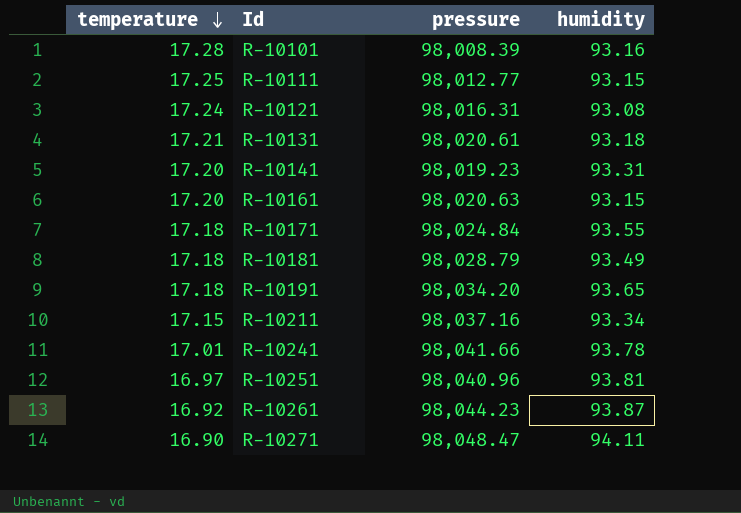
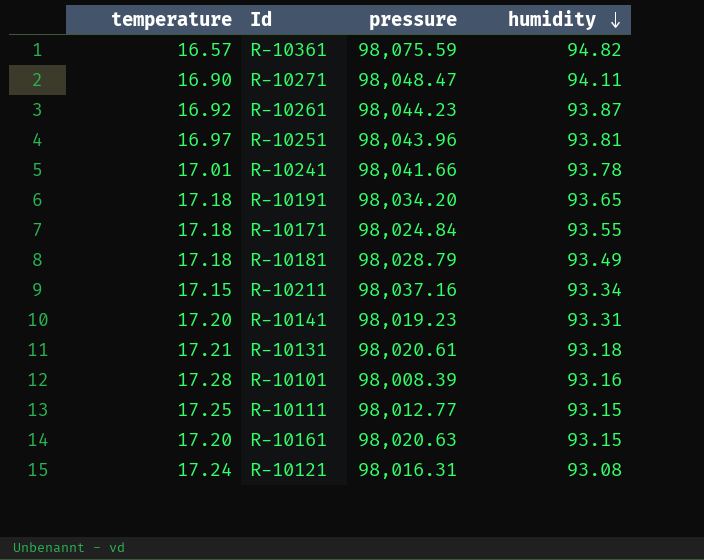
row order: temperature descending -> humidity descending
row R-10361: none -> 16.57 | 98,075.59 | 94.82
R-10251 | pressure: 98,040.96 -> 98,043.96

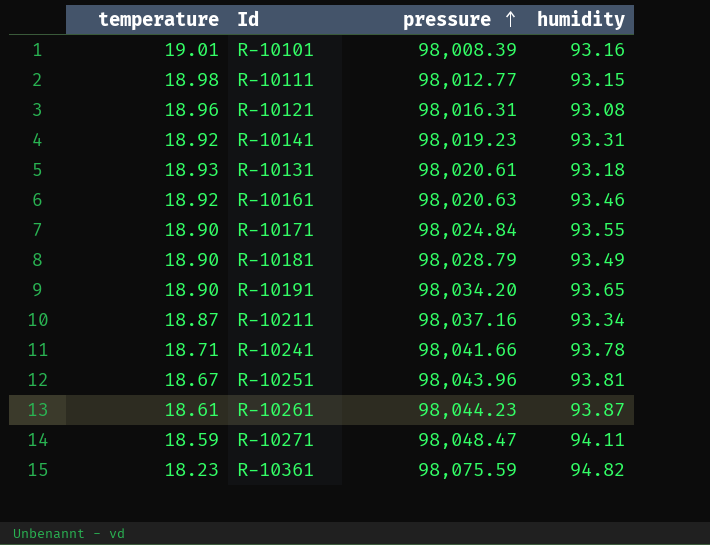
row order: humidity descending -> pressure ascending
R-10101 | temperature: 17.28 -> 19.01
R-10111 | temperature: 17.25 -> 18.98
R-10121 | temperature: 17.24 -> 18.96
R-10141 | temperature: 17.20 -> 18.92
R-10131 | temperature: 17.21 -> 18.93
R-10161 | temperature: 17.20 -> 18.92
R-10161 | humidity: 93.15 -> 93.46
R-10171 | temperature: 17.18 -> 18.90
R-10181 | temperature: 17.18 -> 18.90
R-10191 | temperature: 17.18 -> 18.90
R-10211 | temperature: 17.15 -> 18.87
R-10241 | temperature: 17.01 -> 18.71
R-10251 | temperature: 16.97 -> 18.67
R-10261 | temperature: 16.92 -> 18.61
R-10271 | temperature: 16.90 -> 18.59
R-10361 | temperature: 16.57 -> 18.23

